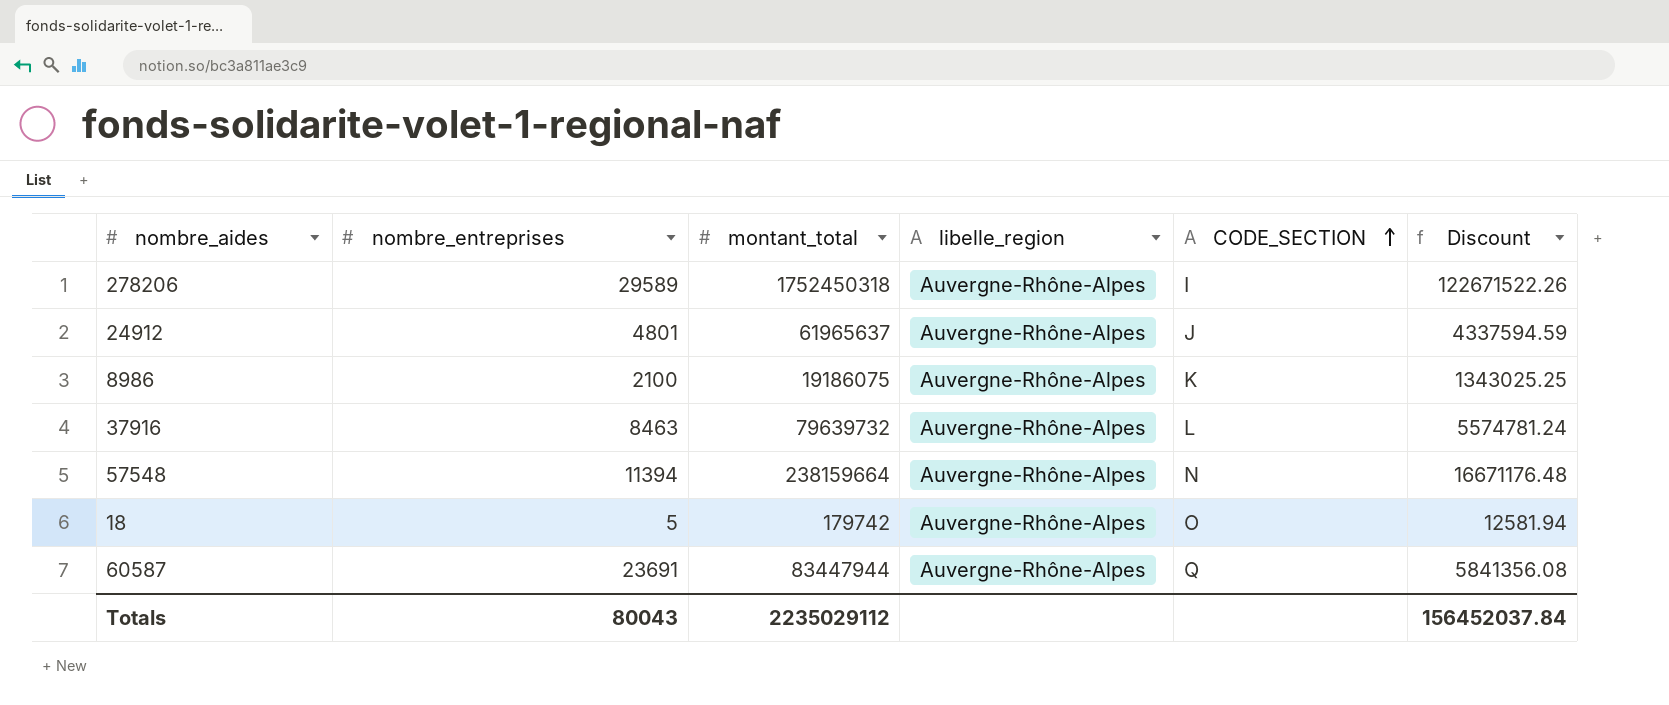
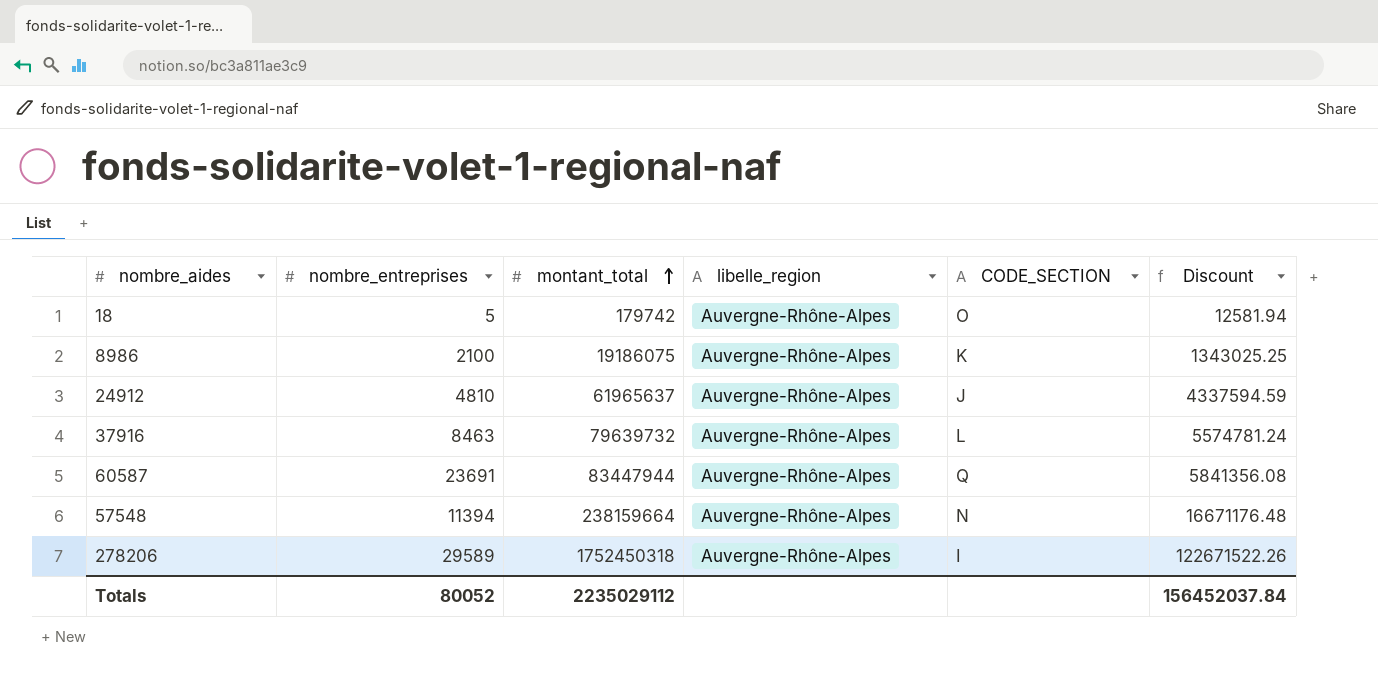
row order: CODE_SECTION ascending -> montant_total ascending
24912 | nombre_entreprises: 4801 -> 4810
Totals | nombre_entreprises: 80043 -> 80052

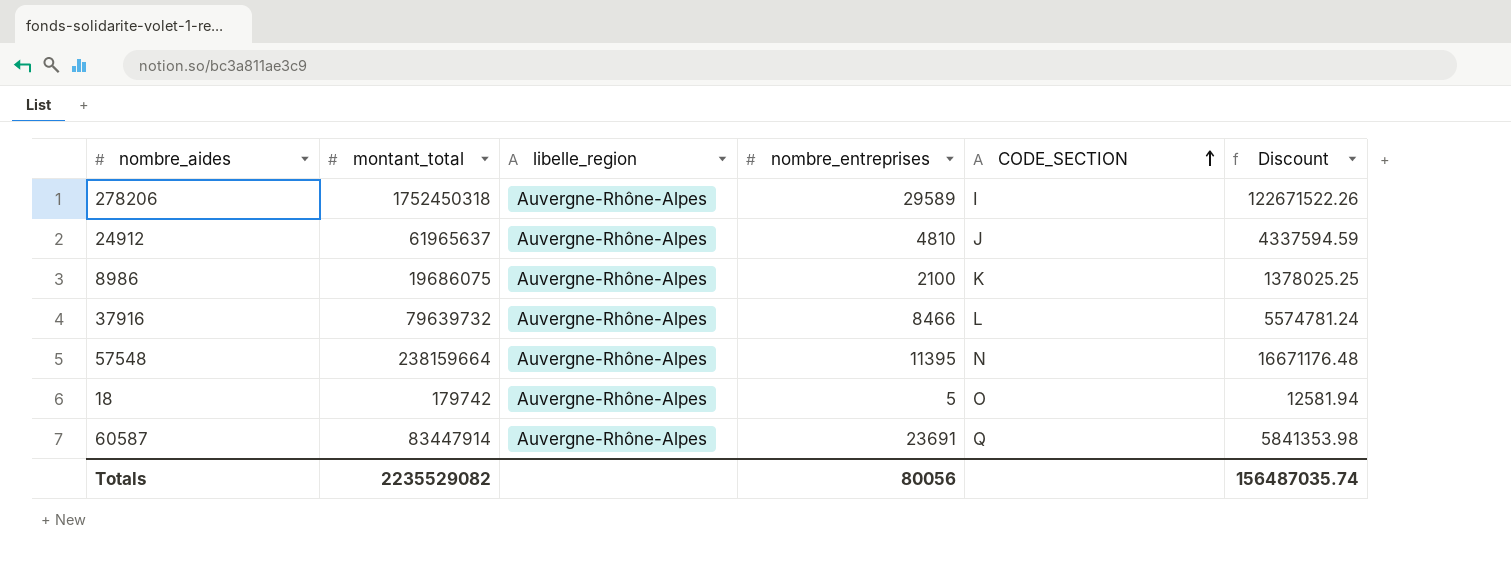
row order: montant_total ascending -> CODE_SECTION ascending
column nombre_entreprises | position: 2 -> 4
8986 | montant_total: 19186075 -> 19686075
8986 | Discount: 1343025.25 -> 1378025.25
37916 | nombre_entreprises: 8463 -> 8466
57548 | nombre_entreprises: 11394 -> 11395
60587 | montant_total: 83447944 -> 83447914
60587 | Discount: 5841356.08 -> 5841353.98
Totals | montant_total: 2235029112 -> 2235529082
Totals | nombre_entreprises: 80052 -> 80056
Totals | Discount: 156452037.84 -> 156487035.74

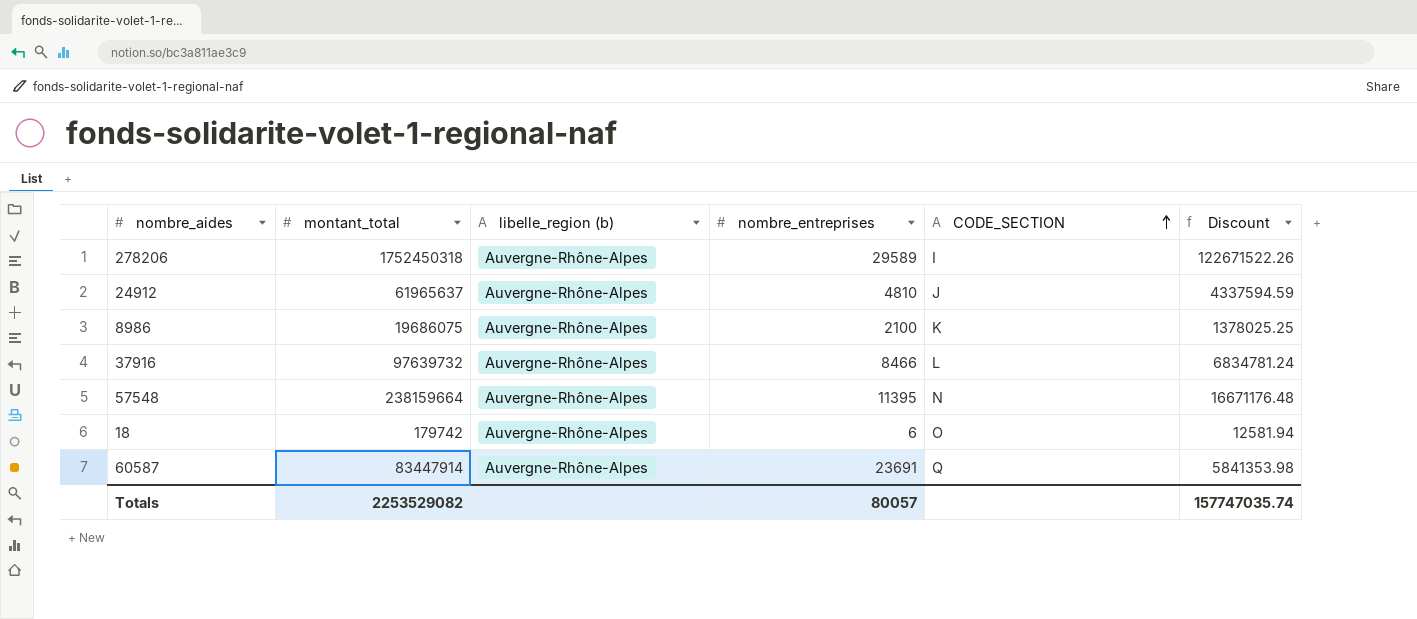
column name: libelle_region -> libelle_region (b)
37916 | montant_total: 79639732 -> 97639732
37916 | Discount: 5574781.24 -> 6834781.24
18 | nombre_entreprises: 5 -> 6
Totals | montant_total: 2235529082 -> 2253529082
Totals | nombre_entreprises: 80056 -> 80057
Totals | Discount: 156487035.74 -> 157747035.74

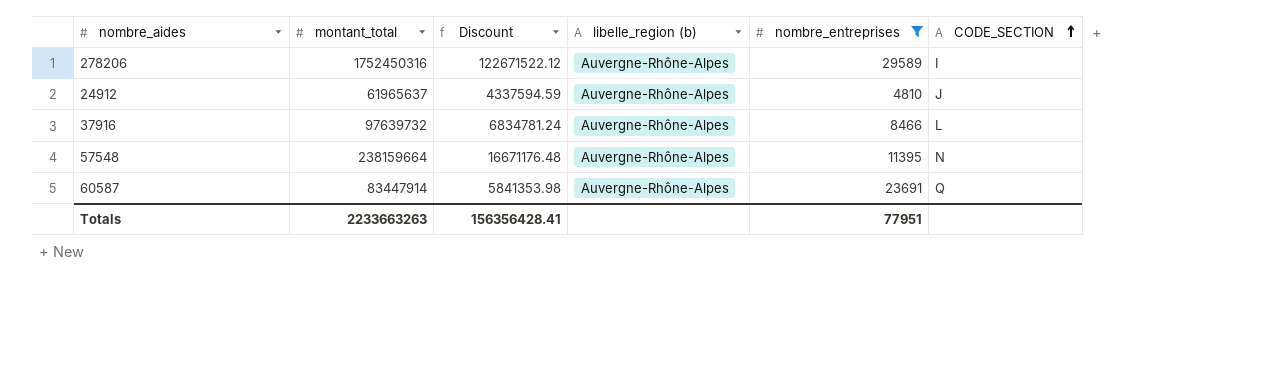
filter: none -> nombre_entreprises >= 4810
column Discount | position: 6 -> 3
278206 | montant_total: 1752450318 -> 1752450316
278206 | Discount: 122671522.26 -> 122671522.12
Totals | montant_total: 2253529082 -> 2233663263
Totals | Discount: 157747035.74 -> 156356428.41
Totals | nombre_entreprises: 80057 -> 77951

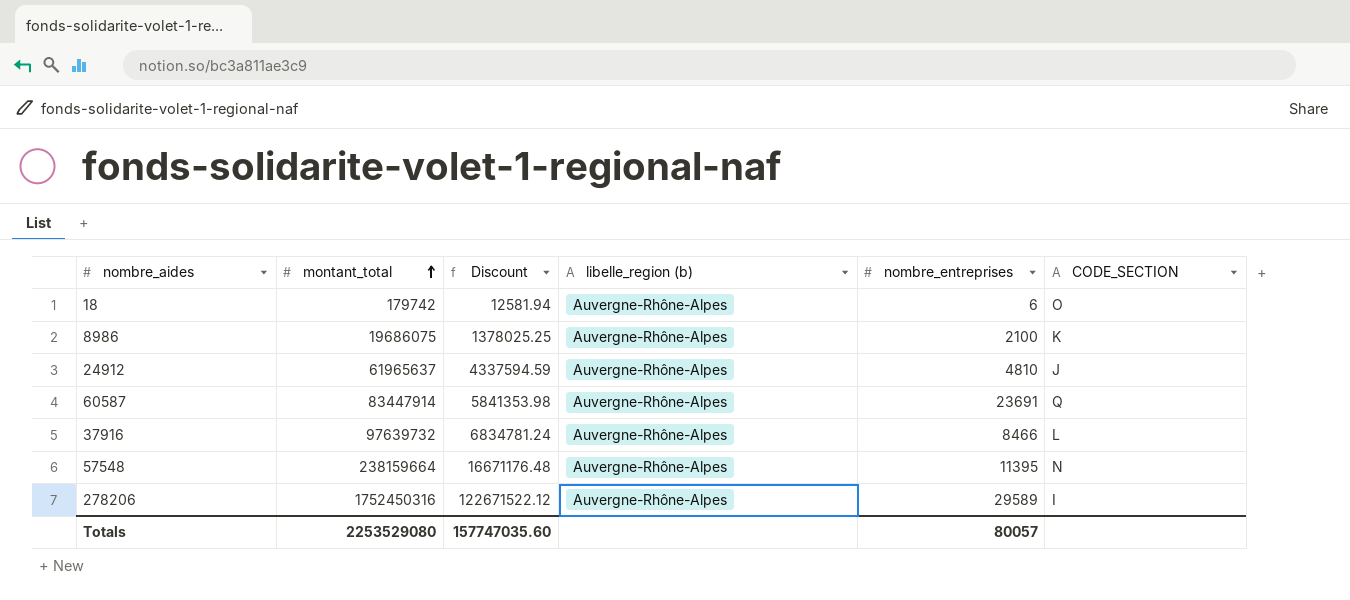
filter: nombre_entreprises >= 4810 -> none
row order: CODE_SECTION ascending -> montant_total ascending
Totals | montant_total: 2233663263 -> 2253529080
Totals | Discount: 156356428.41 -> 157747035.60
Totals | nombre_entreprises: 77951 -> 80057

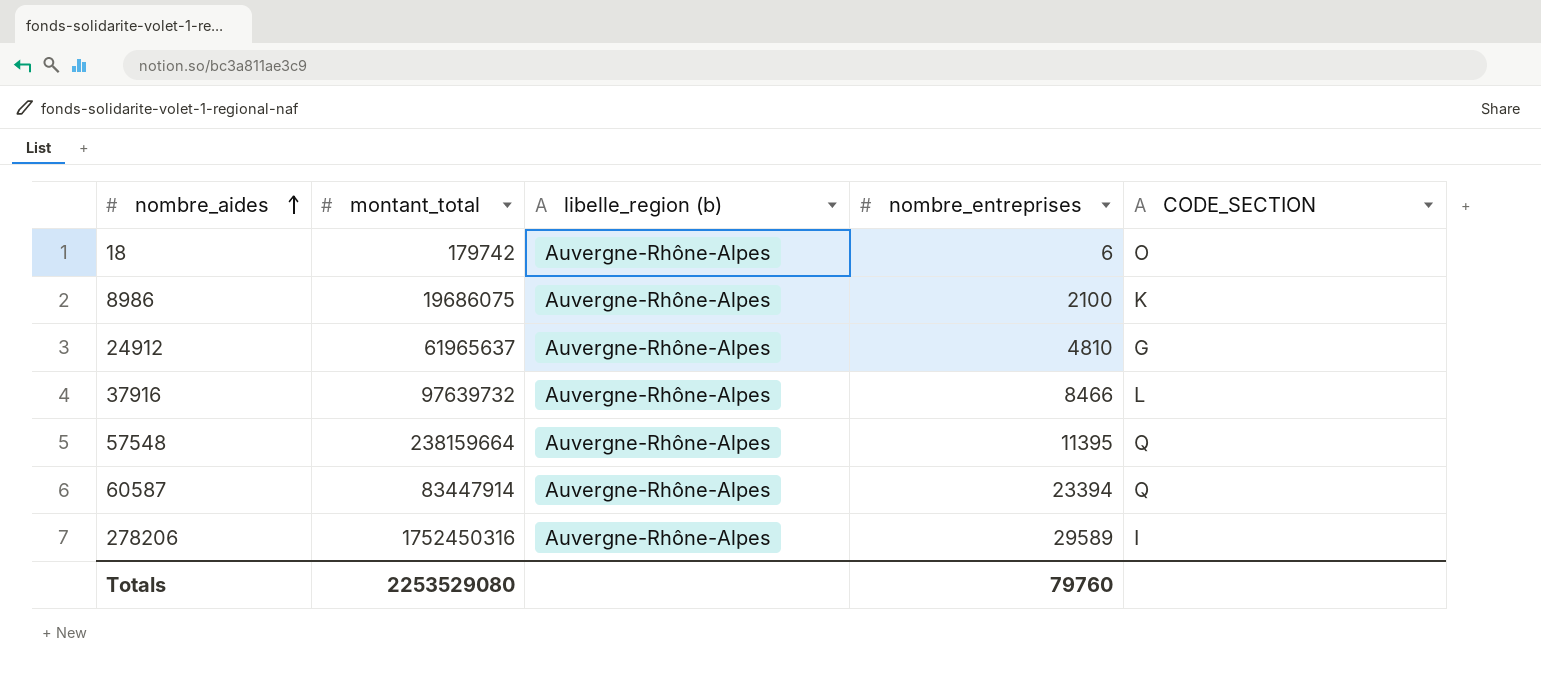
row order: montant_total ascending -> nombre_aides ascending
column Discount | formula: [montant_total] * 0.07 -> none
24912 | CODE_SECTION: J -> G
57548 | CODE_SECTION: N -> Q
60587 | nombre_entreprises: 23691 -> 23394
Totals | nombre_entreprises: 80057 -> 79760

